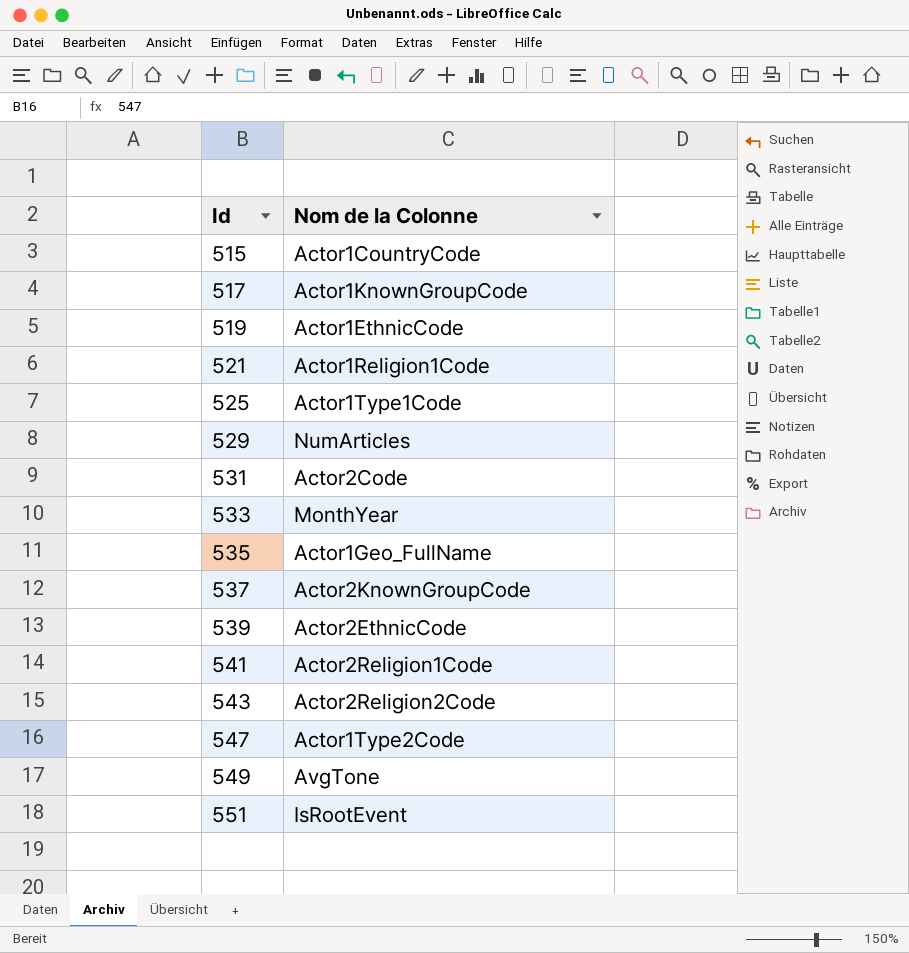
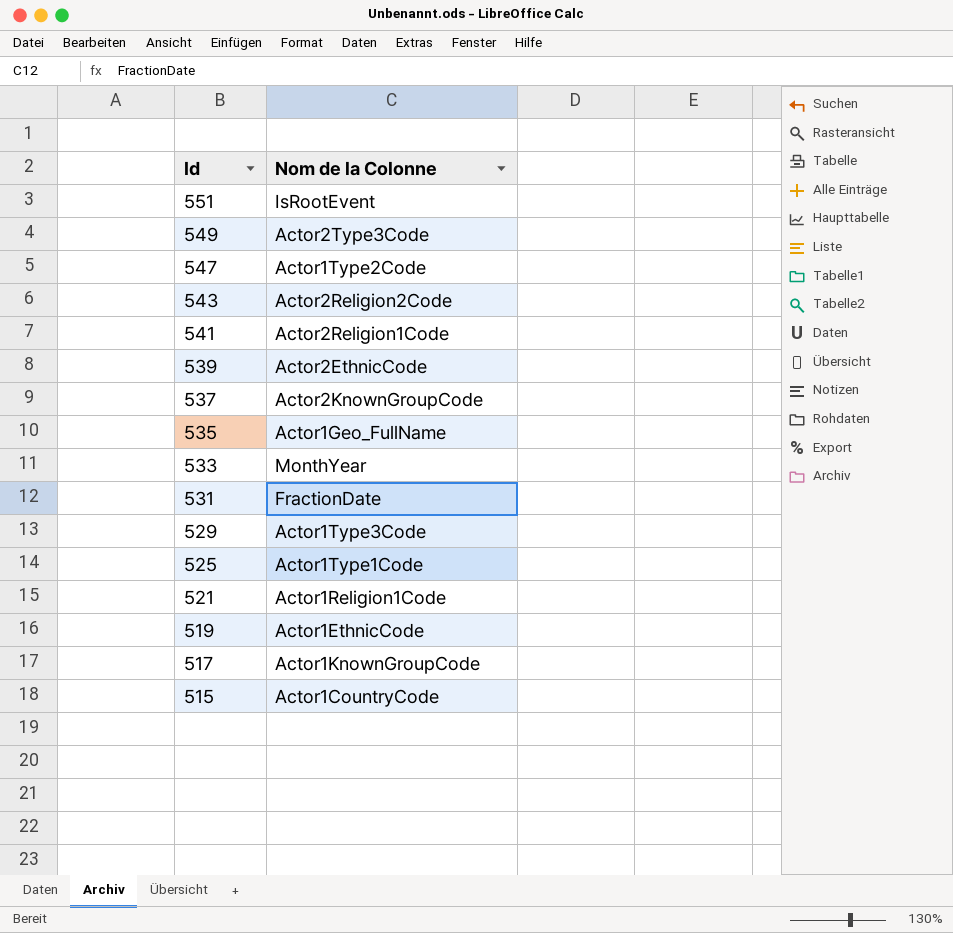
row order: Id ascending -> Id descending
549 | Nom de la Colonne: AvgTone -> Actor2Type3Code
531 | Nom de la Colonne: Actor2Code -> FractionDate
529 | Nom de la Colonne: NumArticles -> Actor1Type3Code

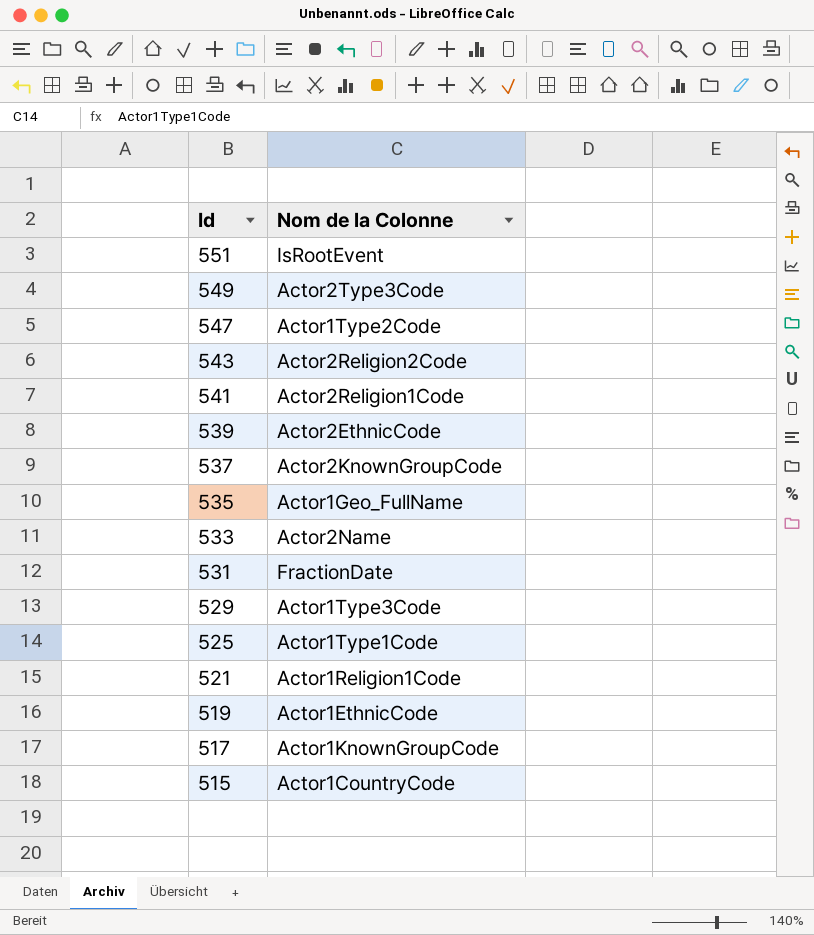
533 | Nom de la Colonne: MonthYear -> Actor2Name

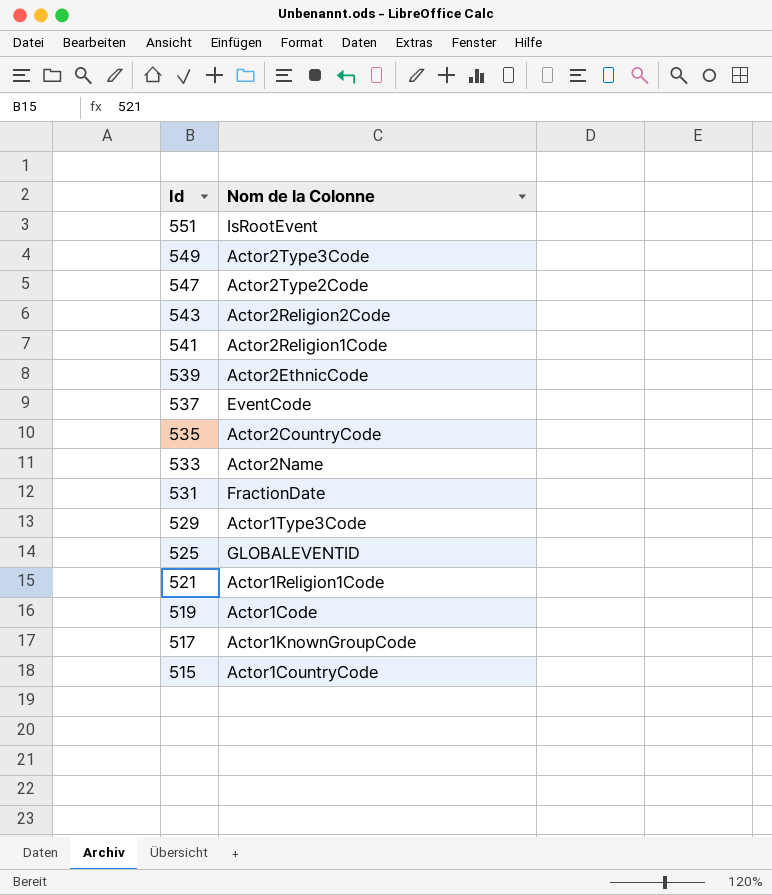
547 | Nom de la Colonne: Actor1Type2Code -> Actor2Type2Code
537 | Nom de la Colonne: Actor2KnownGroupCode -> EventCode
535 | Nom de la Colonne: Actor1Geo_FullName -> Actor2CountryCode
525 | Nom de la Colonne: Actor1Type1Code -> GLOBALEVENTID
519 | Nom de la Colonne: Actor1EthnicCode -> Actor1Code

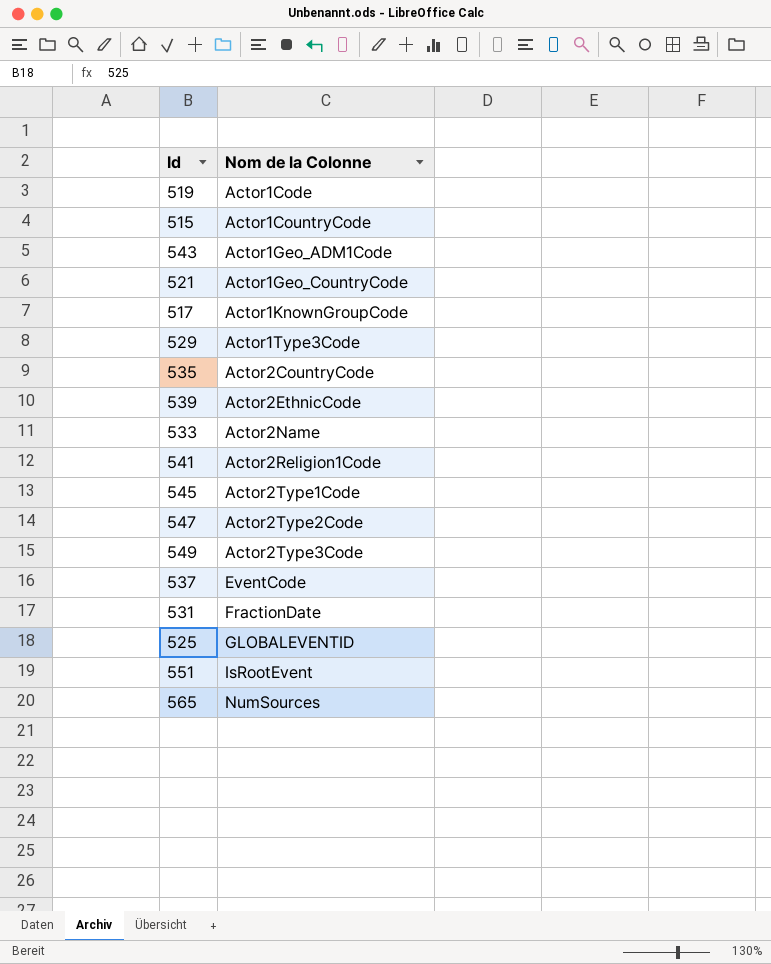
row order: Id descending -> Nom de la Colonne ascending
543 | Nom de la Colonne: Actor2Religion2Code -> Actor1Geo_ADM1Code
521 | Nom de la Colonne: Actor1Religion1Code -> Actor1Geo_CountryCode
row 545: none -> Actor2Type1Code
row 565: none -> NumSources

